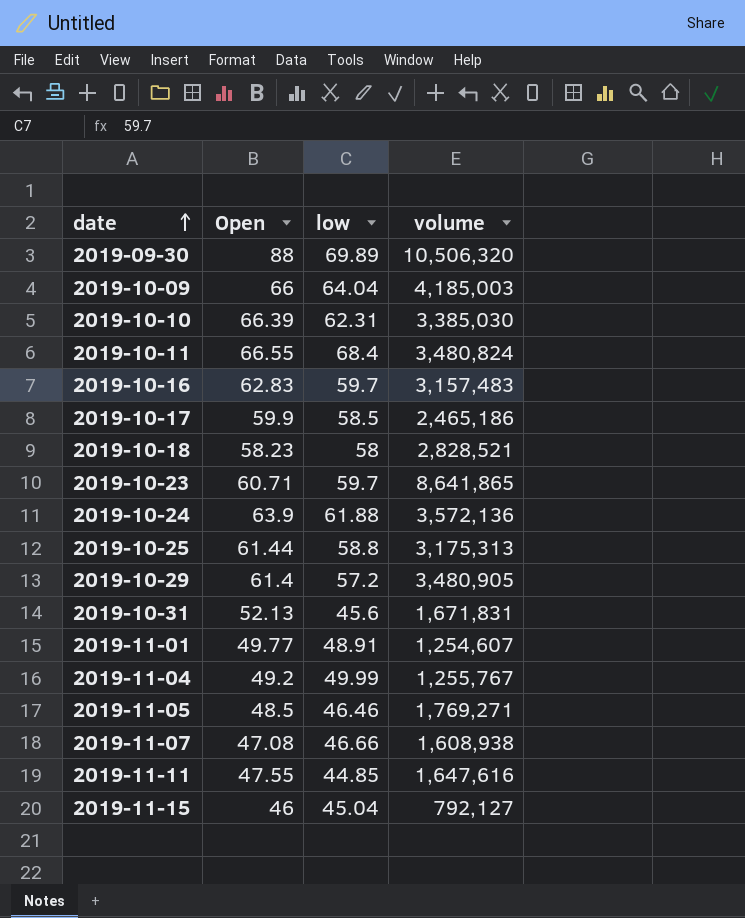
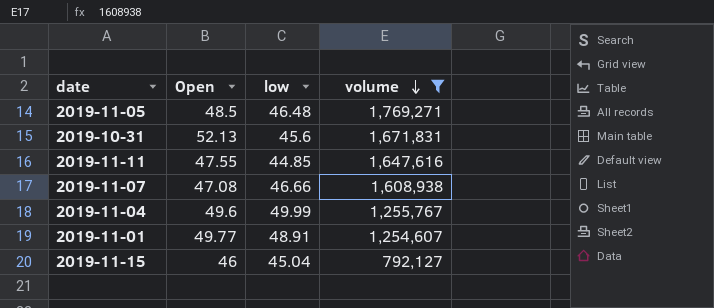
filter: none -> volume <= 1,769,271
row order: date ascending -> volume descending
2019-11-05 | low: 46.46 -> 46.48
2019-11-04 | Open: 49.2 -> 49.6

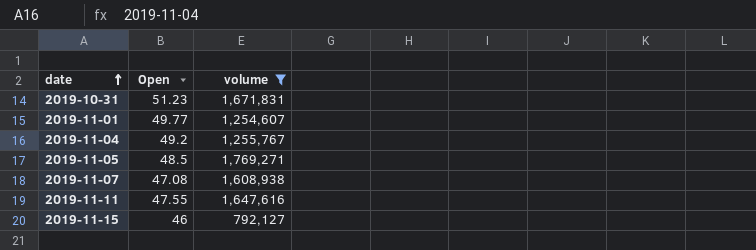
row order: volume descending -> date ascending
column low | position: 3 -> none
2019-10-31 | Open: 52.13 -> 51.23
2019-11-04 | Open: 49.6 -> 49.2

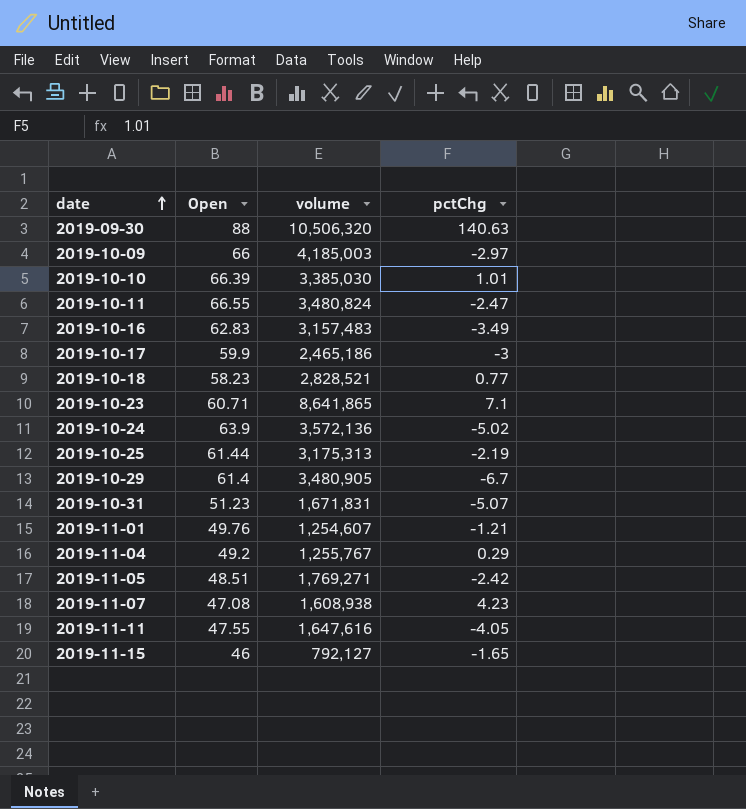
filter: volume <= 1,769,271 -> none
column pctChg | position: none -> 4
2019-11-01 | Open: 49.77 -> 49.76
2019-11-05 | Open: 48.5 -> 48.51

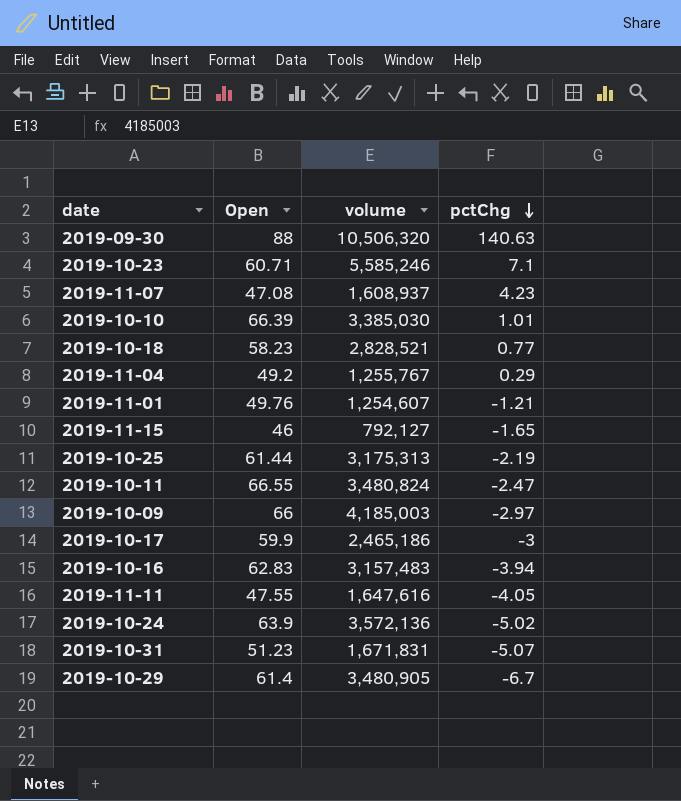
row order: date ascending -> pctChg descending
row 2019-11-05: 48.51 | 1,769,271 | -2.42 -> none
2019-10-23 | volume: 8,641,865 -> 5,585,246
2019-11-07 | volume: 1,608,938 -> 1,608,937
2019-10-16 | pctChg: -3.49 -> -3.94

